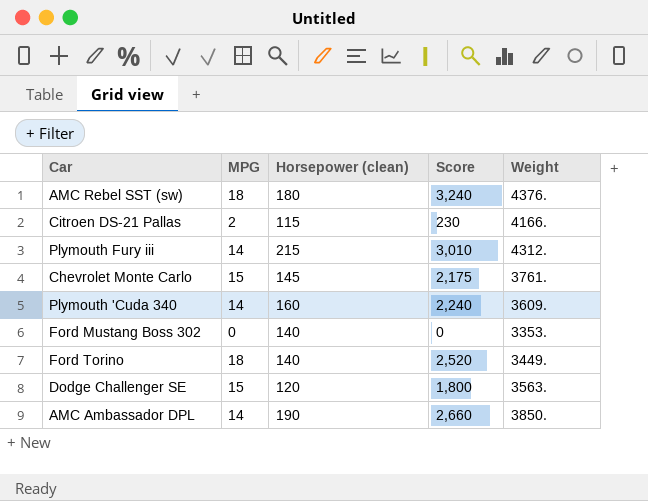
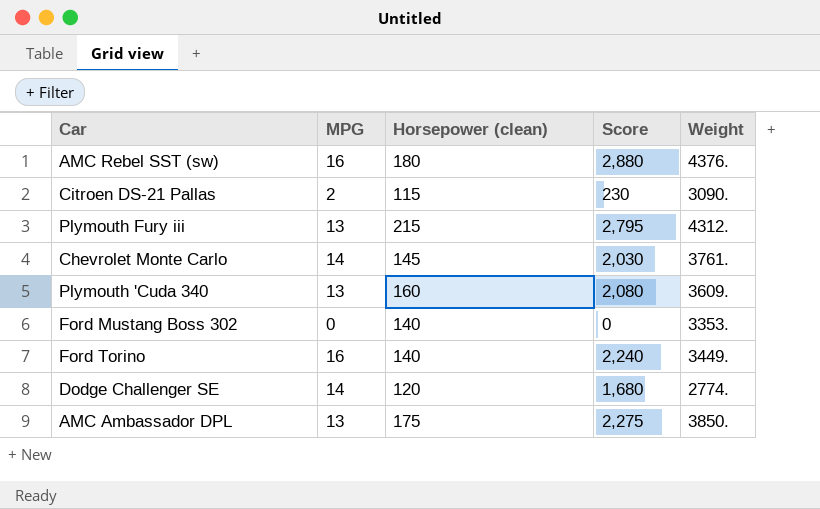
AMC Rebel SST (sw) | MPG: 18 -> 16
AMC Rebel SST (sw) | Score: 3,240 -> 2,880
Citroen DS-21 Pallas | Weight: 4166. -> 3090.
Plymouth Fury iii | MPG: 14 -> 13
Plymouth Fury iii | Score: 3,010 -> 2,795
Chevrolet Monte Carlo | MPG: 15 -> 14
Chevrolet Monte Carlo | Score: 2,175 -> 2,030
Plymouth 'Cuda 340 | MPG: 14 -> 13
Plymouth 'Cuda 340 | Score: 2,240 -> 2,080
Ford Torino | MPG: 18 -> 16
Ford Torino | Score: 2,520 -> 2,240
Dodge Challenger SE | MPG: 15 -> 14
Dodge Challenger SE | Score: 1,800 -> 1,680
Dodge Challenger SE | Weight: 3563. -> 2774.
AMC Ambassador DPL | MPG: 14 -> 13
AMC Ambassador DPL | Horsepower (clean): 190 -> 175
AMC Ambassador DPL | Score: 2,660 -> 2,275

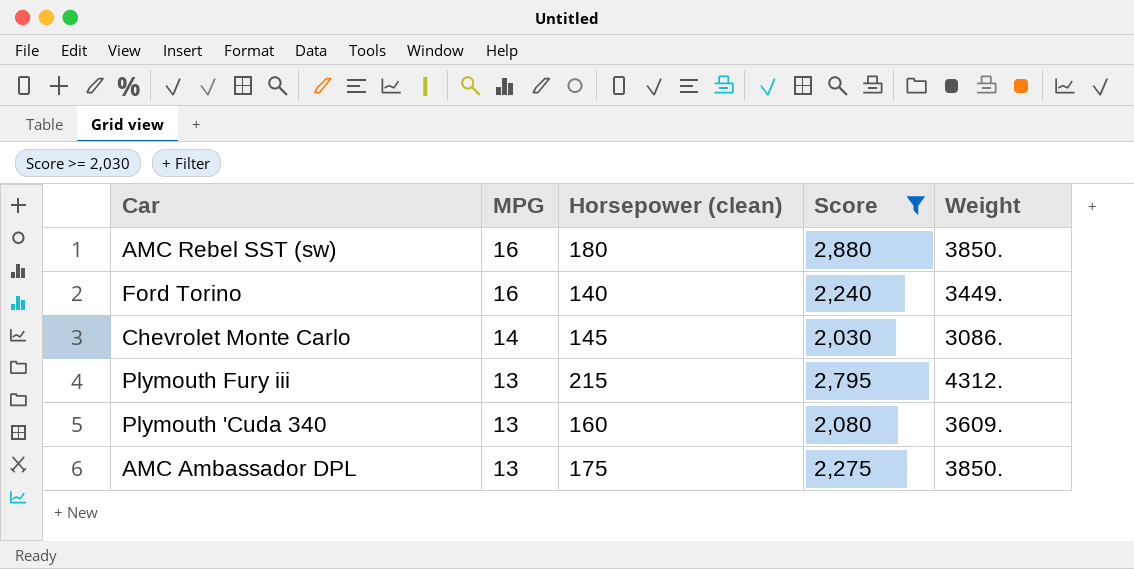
filter: none -> Score >= 2,030
row order: none -> MPG descending
AMC Rebel SST (sw) | Weight: 4376. -> 3850.
Chevrolet Monte Carlo | Weight: 3761. -> 3086.

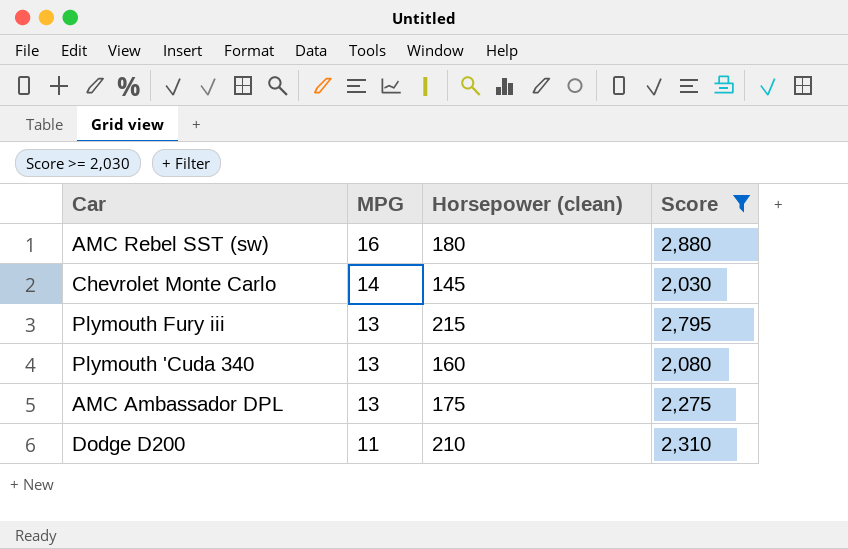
column Weight | position: 5 -> none
row Ford Torino: 16 | 140 | 2,240 | 3449. -> none
row Dodge D200: none -> 11 | 210 | 2,310

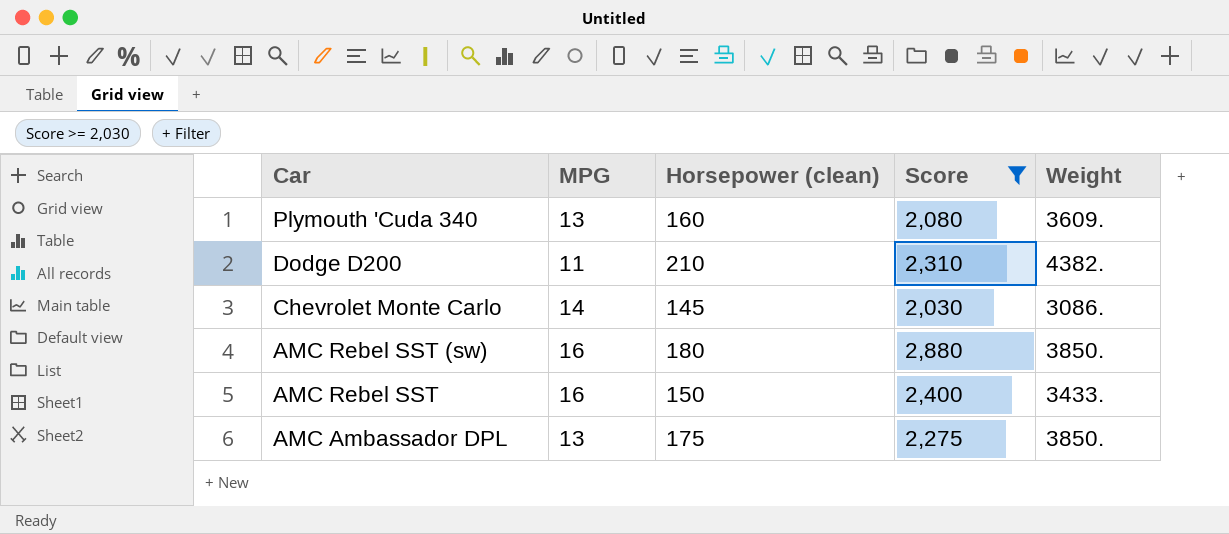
row order: MPG descending -> Car descending
column Weight | position: none -> 5
row Plymouth Fury iii: 13 | 215 | 2,795 -> none
row AMC Rebel SST: none -> 16 | 150 | 2,400 | 3433.

